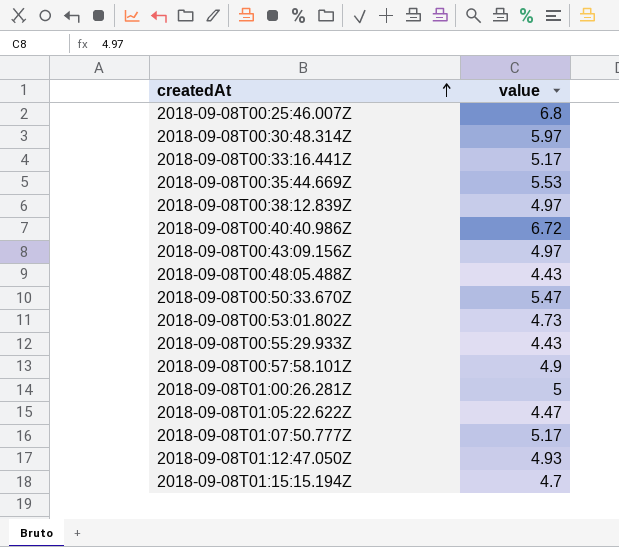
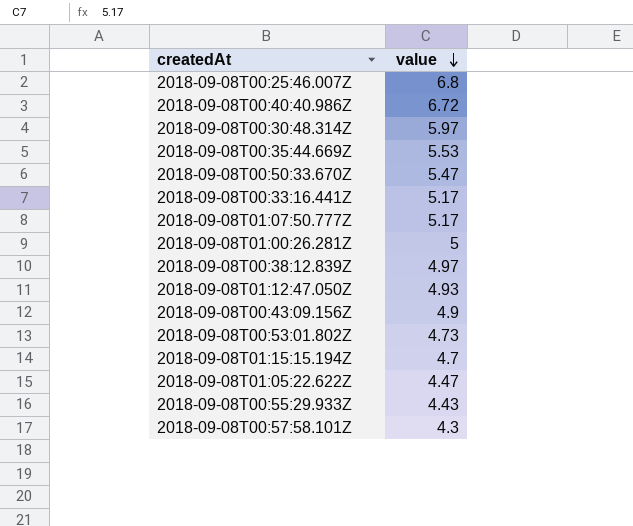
row order: createdAt ascending -> value descending
row 2018-09-08T00:48:05.488Z: 4.43 -> none
2018-09-08T00:43:09.156Z | value: 4.97 -> 4.9
2018-09-08T00:57:58.101Z | value: 4.9 -> 4.3

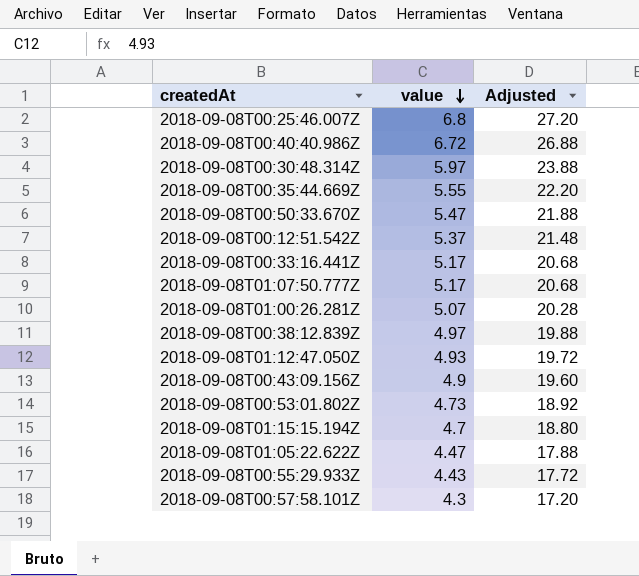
column Adjusted | formula: none -> [value] * 4
2018-09-08T00:35:44.669Z | value: 5.53 -> 5.55
row 2018-09-08T00:12:51.542Z: none -> 5.37 | 21.48
2018-09-08T01:00:26.281Z | value: 5 -> 5.07

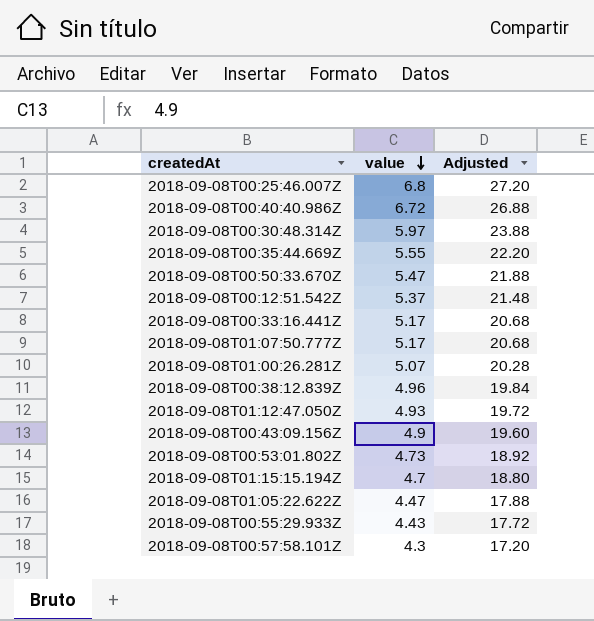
2018-09-08T00:38:12.839Z | value: 4.97 -> 4.96
2018-09-08T00:38:12.839Z | Adjusted: 19.88 -> 19.84

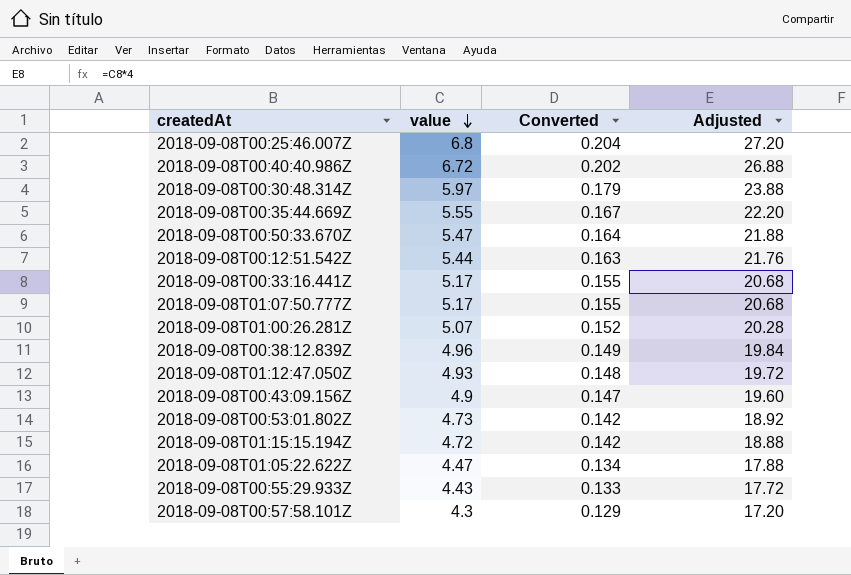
column Converted | formula: none -> [value] * 0.03
2018-09-08T00:12:51.542Z | value: 5.37 -> 5.44
2018-09-08T00:12:51.542Z | Adjusted: 21.48 -> 21.76
2018-09-08T01:15:15.194Z | value: 4.7 -> 4.72
2018-09-08T01:15:15.194Z | Adjusted: 18.80 -> 18.88

